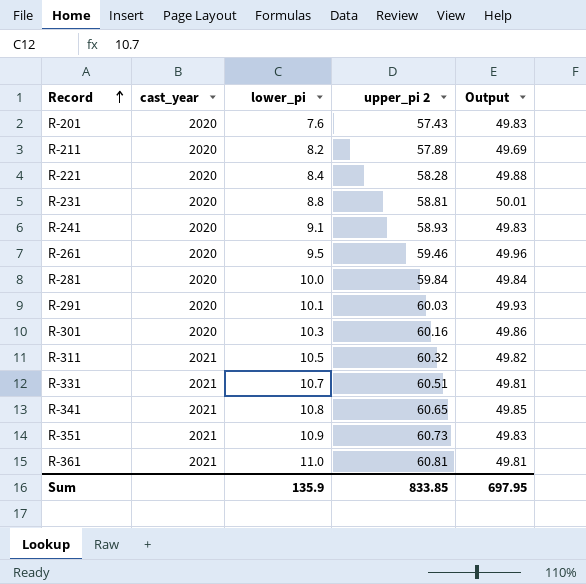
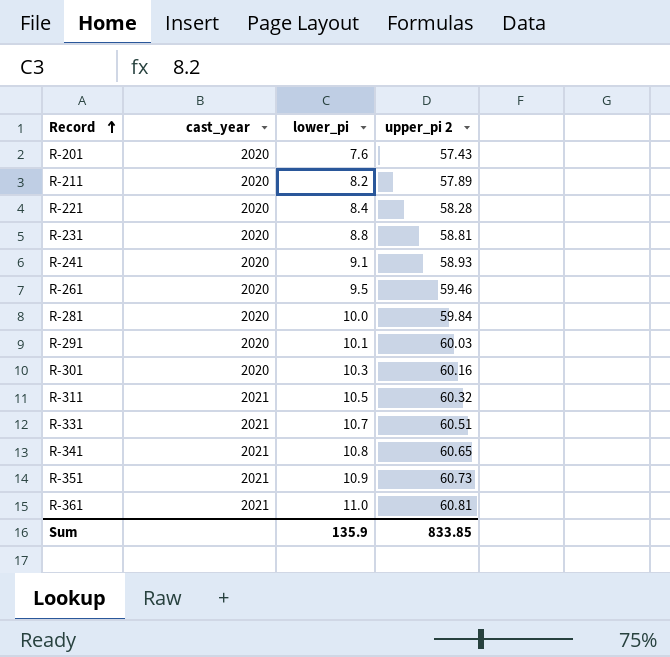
column Output | formula: [upper_pi 2] - [lower_pi] -> none

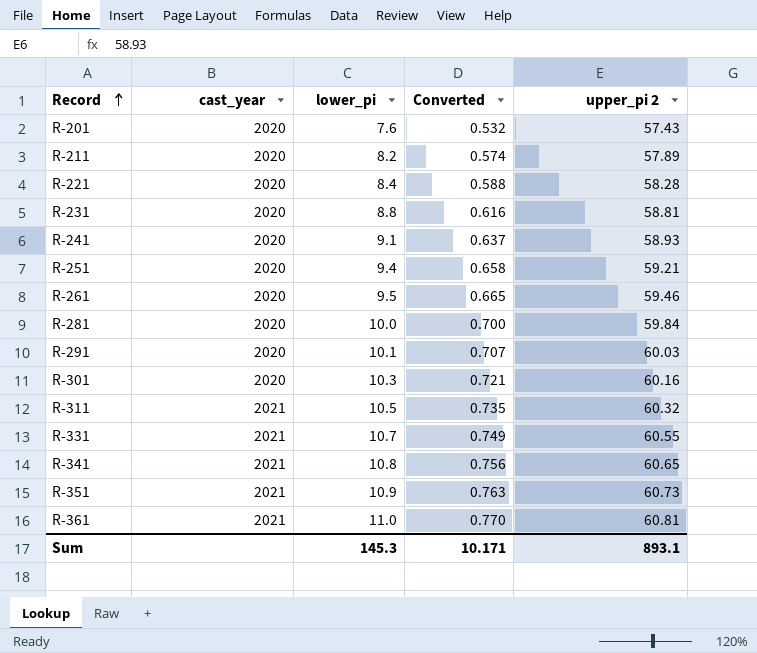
column Converted | formula: none -> [lower_pi] * 0.07
row R-251: none -> 2020 | 9.4 | 0.658 | 59.21
R-331 | upper_pi 2: 60.51 -> 60.55
Sum | lower_pi: 135.9 -> 145.3
Sum | upper_pi 2: 833.85 -> 893.1

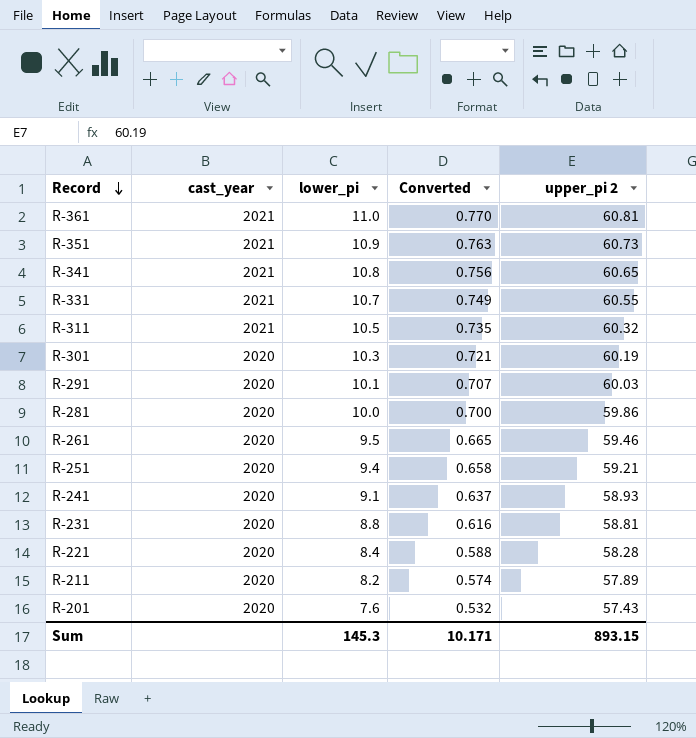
row order: Record ascending -> Record descending
R-301 | upper_pi 2: 60.16 -> 60.19
R-281 | upper_pi 2: 59.84 -> 59.86
Sum | upper_pi 2: 893.1 -> 893.15

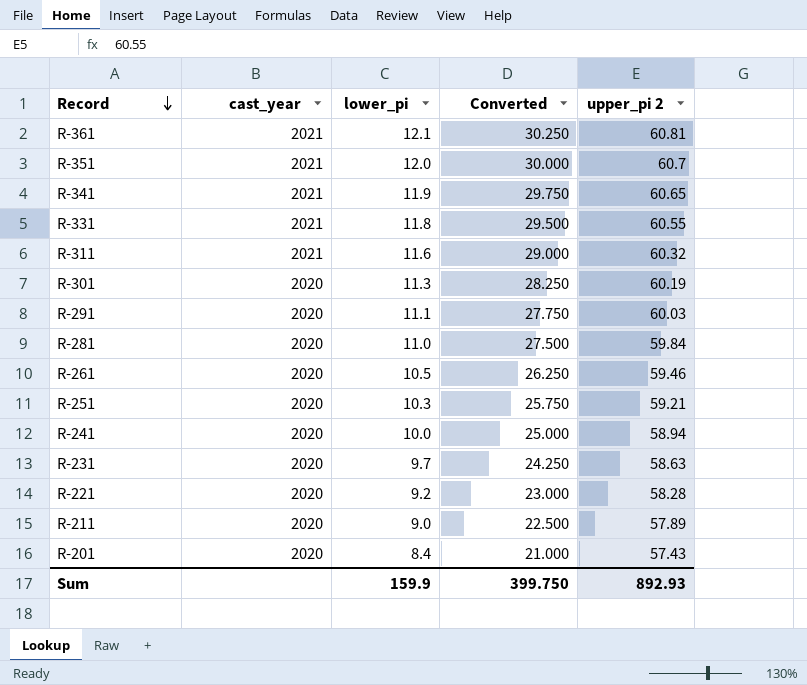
column Converted | formula: [lower_pi] * 0.07 -> [lower_pi] * 2.5
R-361 | lower_pi: 11.0 -> 12.1
R-351 | lower_pi: 10.9 -> 12.0
R-351 | upper_pi 2: 60.73 -> 60.7
R-341 | lower_pi: 10.8 -> 11.9
R-331 | lower_pi: 10.7 -> 11.8
R-311 | lower_pi: 10.5 -> 11.6
R-301 | lower_pi: 10.3 -> 11.3
R-291 | lower_pi: 10.1 -> 11.1
R-281 | lower_pi: 10.0 -> 11.0
R-281 | upper_pi 2: 59.86 -> 59.84
R-261 | lower_pi: 9.5 -> 10.5
R-251 | lower_pi: 9.4 -> 10.3
R-241 | lower_pi: 9.1 -> 10.0
R-241 | upper_pi 2: 58.93 -> 58.94
R-231 | lower_pi: 8.8 -> 9.7
R-231 | upper_pi 2: 58.81 -> 58.63
R-221 | lower_pi: 8.4 -> 9.2
R-211 | lower_pi: 8.2 -> 9.0
R-201 | lower_pi: 7.6 -> 8.4
Sum | lower_pi: 145.3 -> 159.9
Sum | Converted: 10.171 -> 399.750
Sum | upper_pi 2: 893.15 -> 892.93

